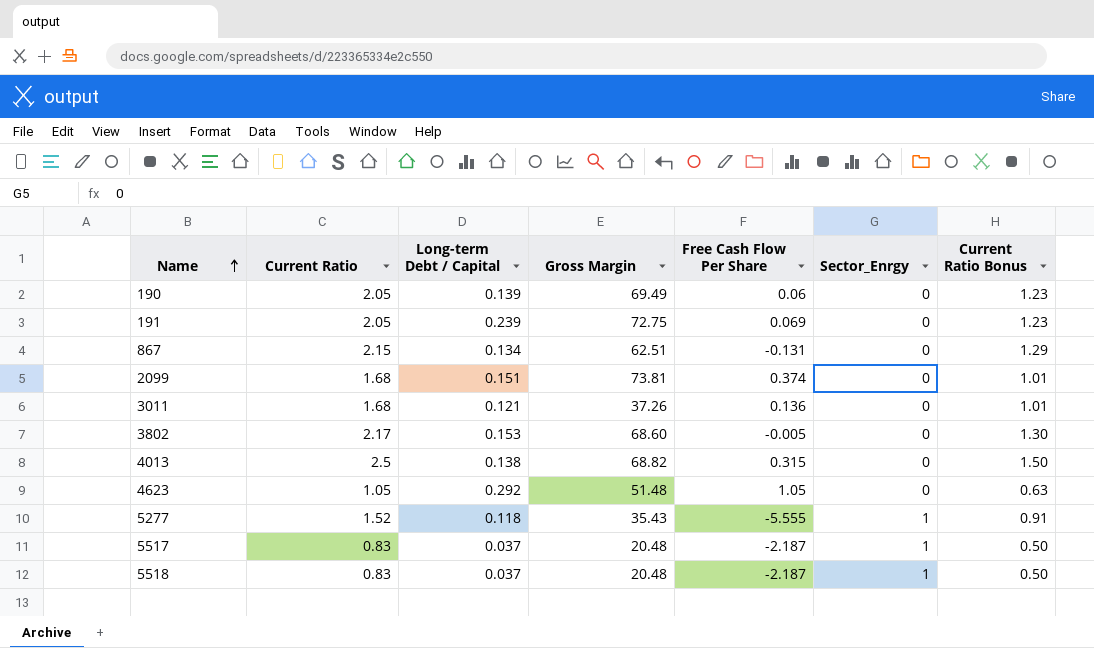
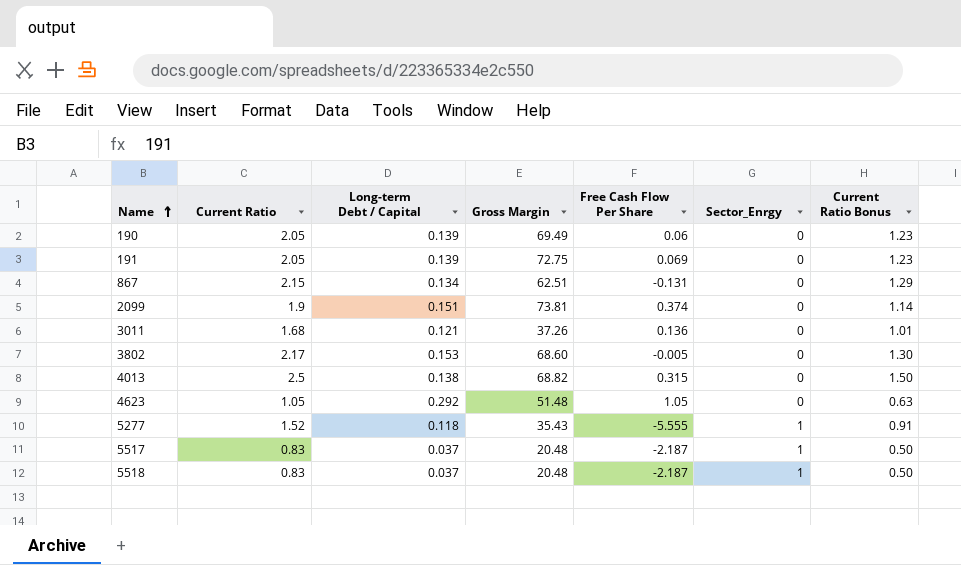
191 | Long-term Debt / Capital: 0.239 -> 0.139
2099 | Current Ratio: 1.68 -> 1.9
2099 | Current Ratio Bonus: 1.01 -> 1.14

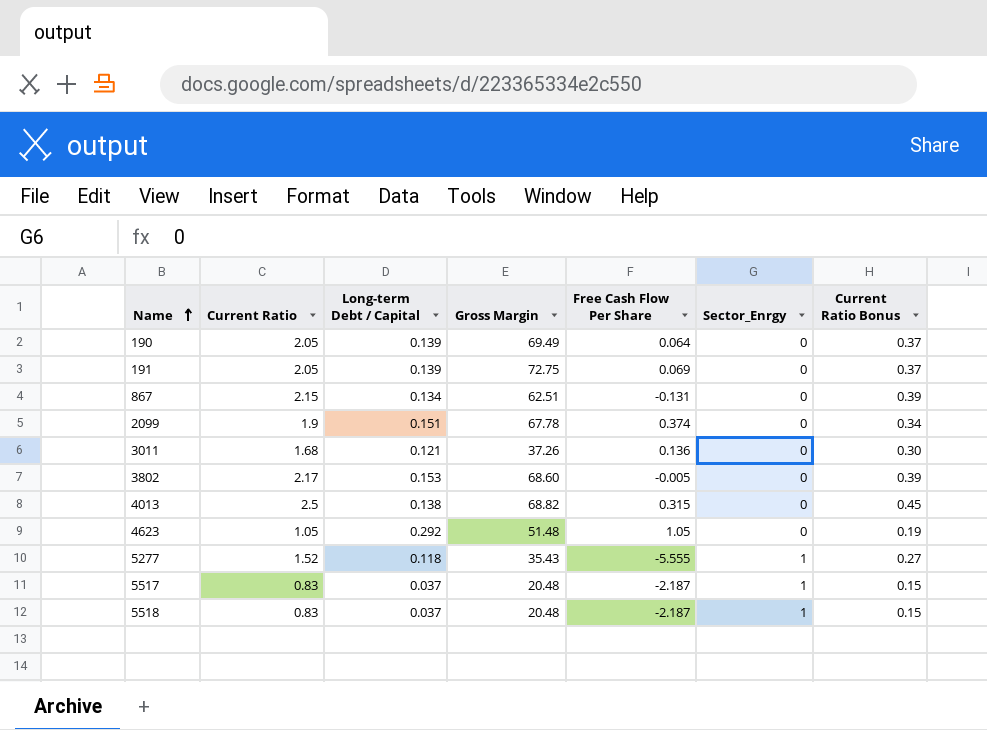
column Current Ratio Bonus | formula: [Current Ratio] * 0.6 -> [Current Ratio] * 0.18
190 | Free Cash Flow Per Share: 0.06 -> 0.064
2099 | Gross Margin: 73.81 -> 67.78

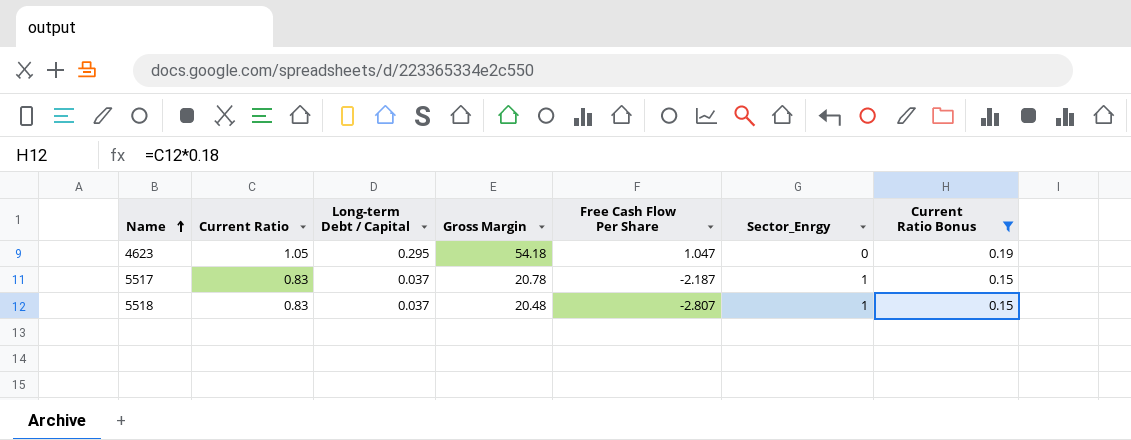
filter: none -> Current Ratio Bonus <= 0.19
4623 | Long-term Debt / Capital: 0.292 -> 0.295
4623 | Gross Margin: 51.48 -> 54.18
4623 | Free Cash Flow Per Share: 1.05 -> 1.047
5517 | Gross Margin: 20.48 -> 20.78
5518 | Free Cash Flow Per Share: -2.187 -> -2.807

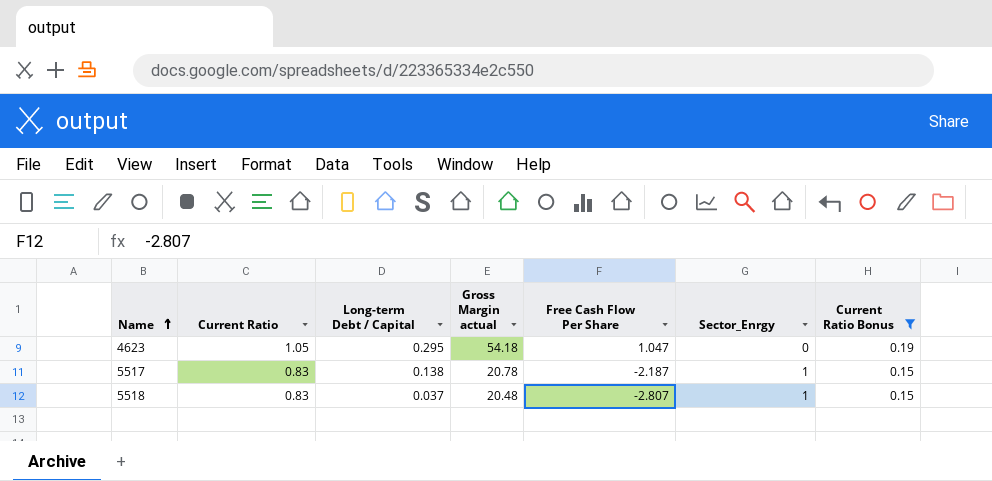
column name: Gross Margin -> Gross Margin actual
5517 | Long-term Debt / Capital: 0.037 -> 0.138

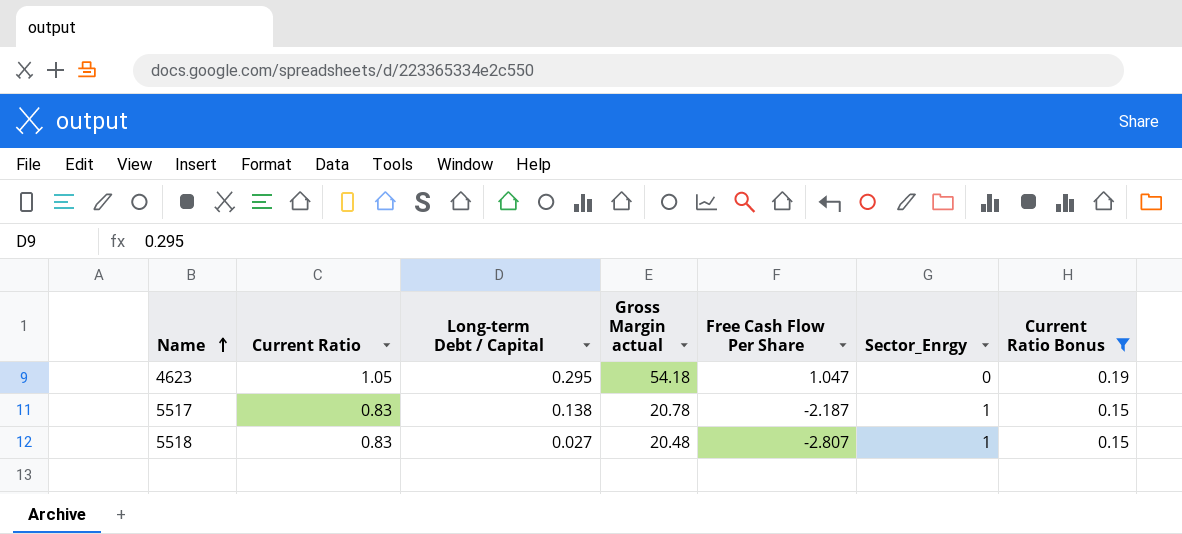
5518 | Long-term Debt / Capital: 0.037 -> 0.027

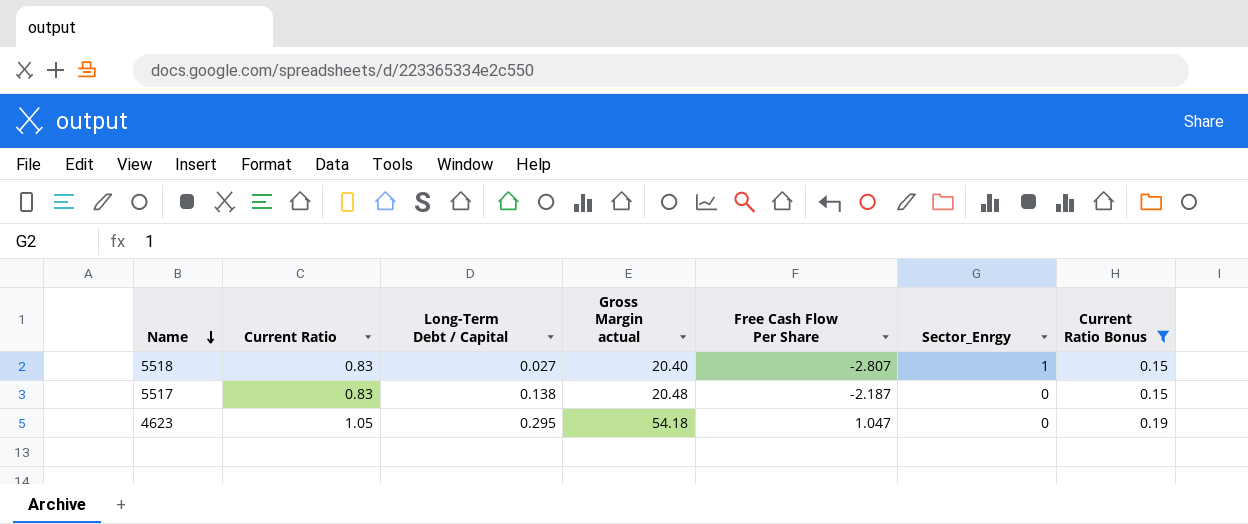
row order: Name ascending -> Name descending
column name: Long-term Debt / Capital -> Long-Term Debt / Capital
5518 | Gross Margin actual: 20.48 -> 20.40
5517 | Gross Margin actual: 20.78 -> 20.48
5517 | Sector_Enrgy: 1 -> 0

